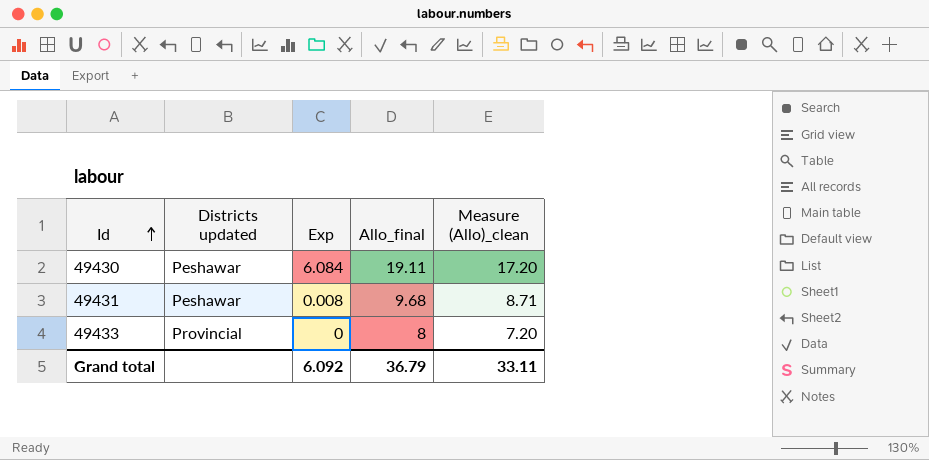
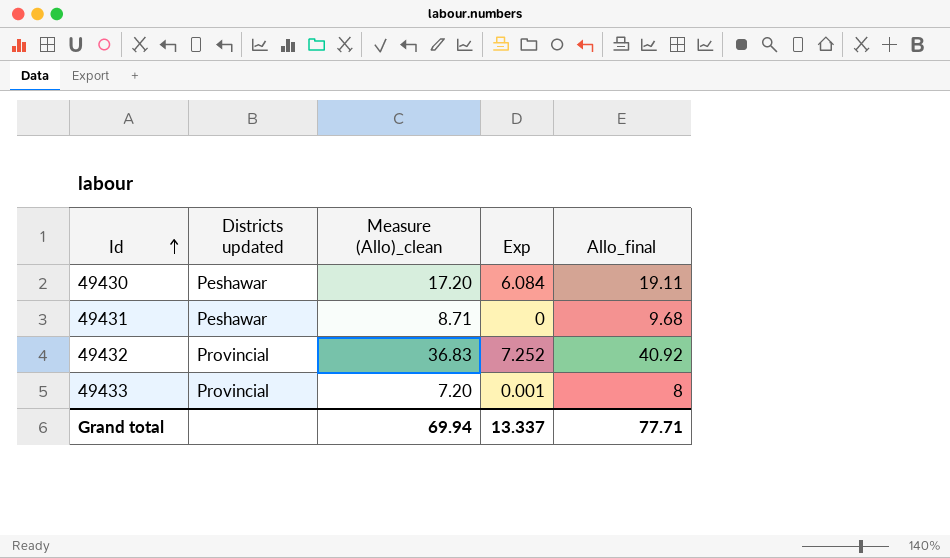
column Measure (Allo)_clean | position: 5 -> 3
49431 | Exp: 0.008 -> 0
row 49432: none -> Provincial | 36.83 | 7.252 | 40.92
49433 | Exp: 0 -> 0.001
Grand total | Measure (Allo)_clean: 33.11 -> 69.94
Grand total | Exp: 6.092 -> 13.337
Grand total | Allo_final: 36.79 -> 77.71

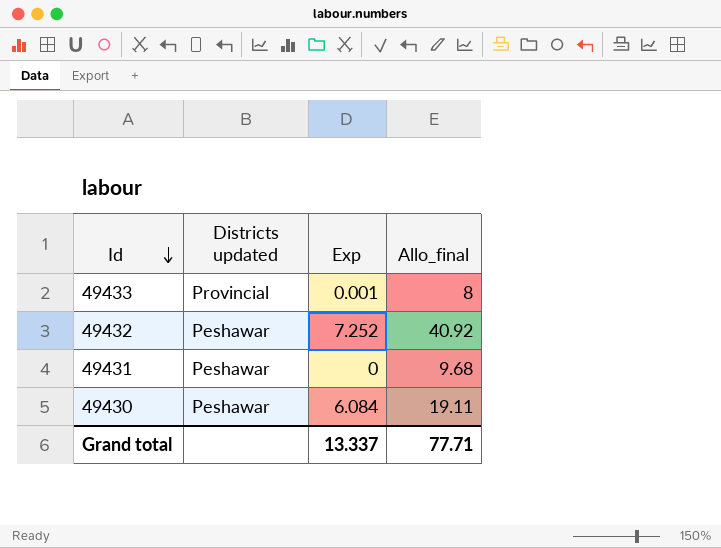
row order: Id ascending -> Id descending
column Measure (Allo)_clean | formula: [Allo_final] * 0.9 -> none
49432 | Districts updated: Provincial -> Peshawar

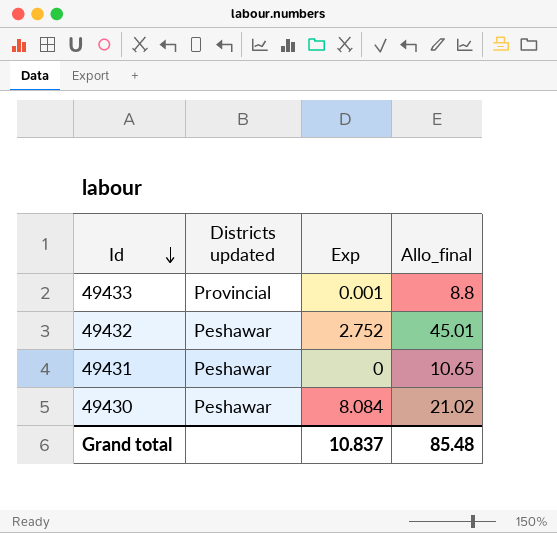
49433 | Allo_final: 8 -> 8.8
49432 | Exp: 7.252 -> 2.752
49432 | Allo_final: 40.92 -> 45.01
49431 | Allo_final: 9.68 -> 10.65
49430 | Exp: 6.084 -> 8.084
49430 | Allo_final: 19.11 -> 21.02
Grand total | Exp: 13.337 -> 10.837
Grand total | Allo_final: 77.71 -> 85.48

